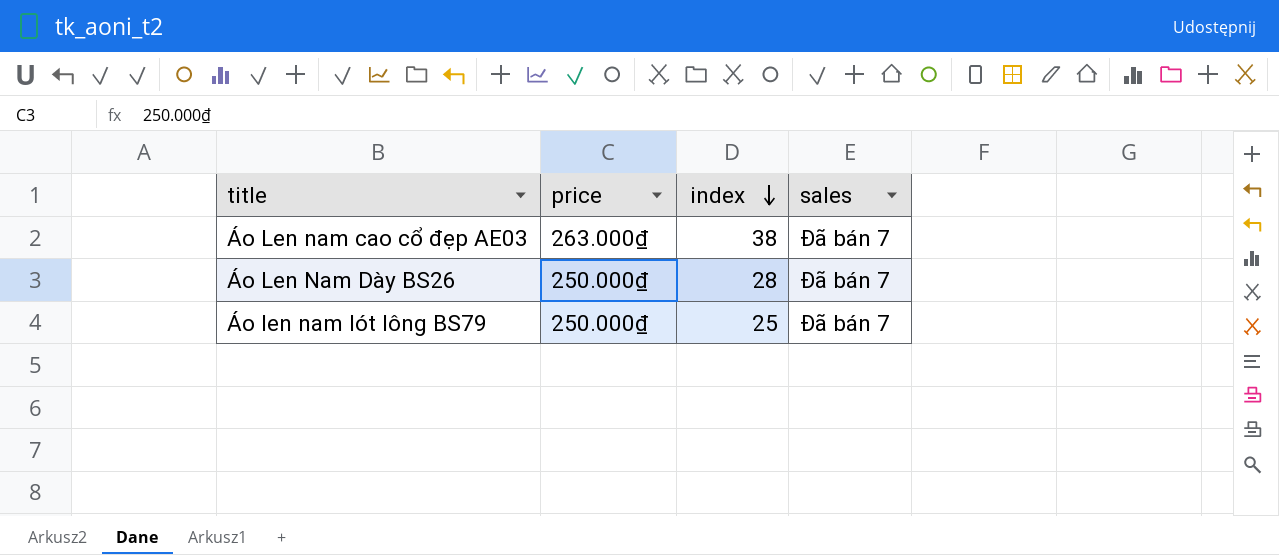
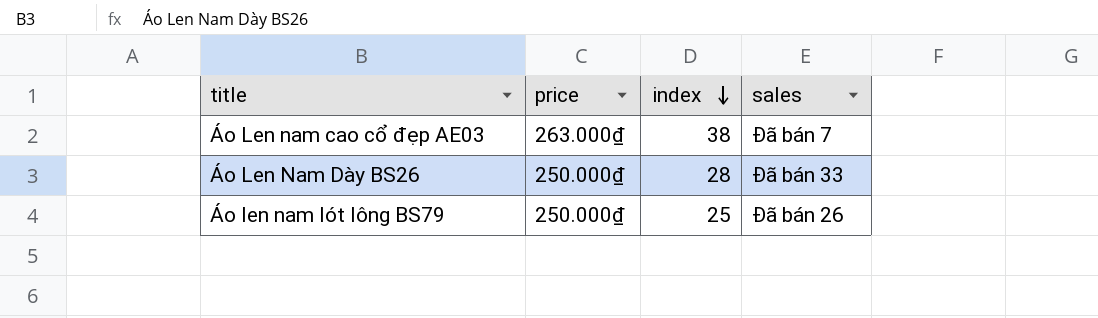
Áo Len Nam Dày BS26 | sales: Đã bán 7 -> Đã bán 33
Áo len nam lót lông BS79 | sales: Đã bán 7 -> Đã bán 26

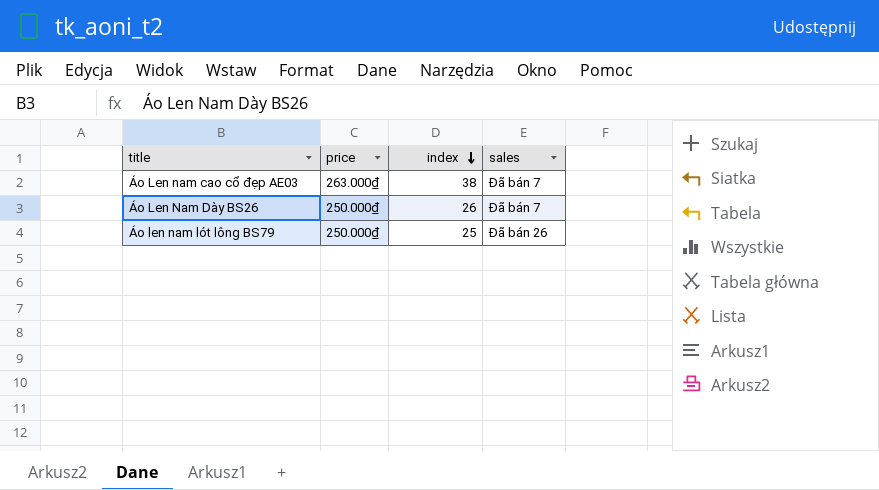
Áo Len Nam Dày BS26 | index: 28 -> 26
Áo Len Nam Dày BS26 | sales: Đã bán 33 -> Đã bán 7

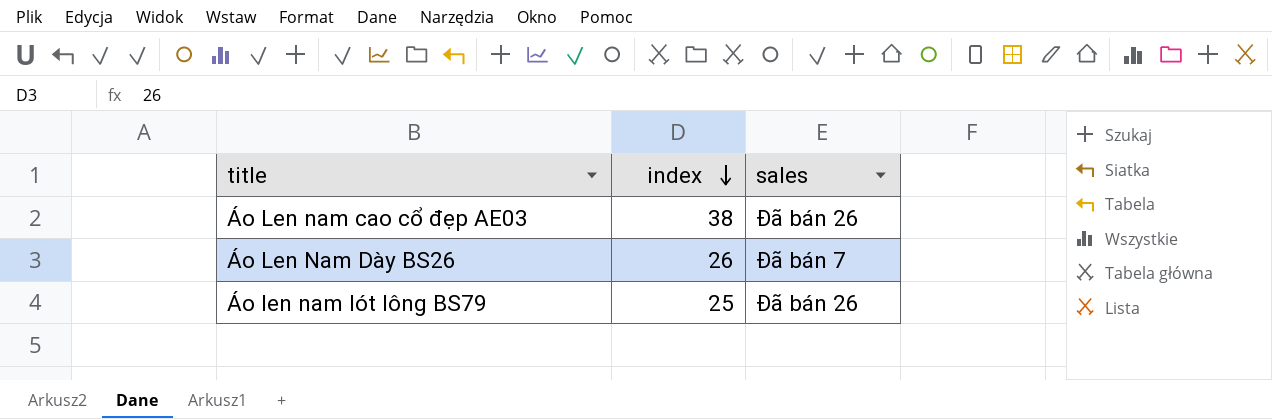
column price | position: 2 -> none
Áo Len nam cao cổ đẹp AE03 | sales: Đã bán 7 -> Đã bán 26

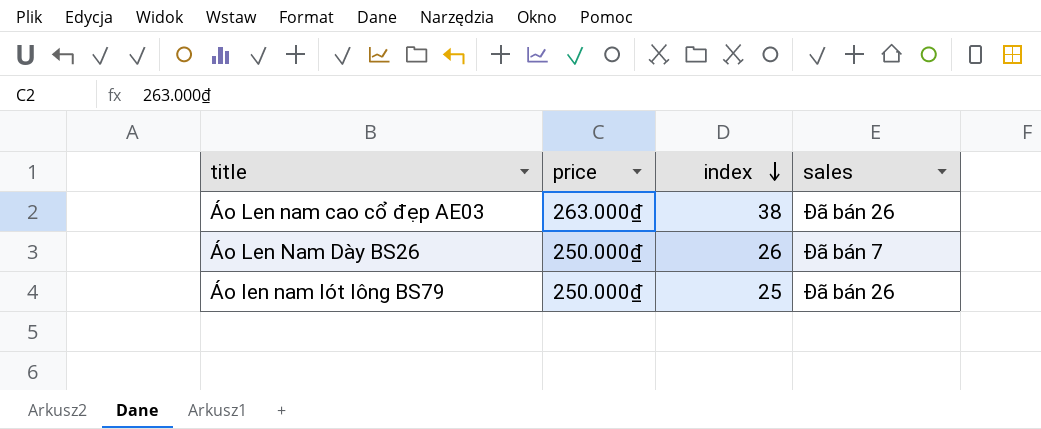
column price | position: none -> 2

